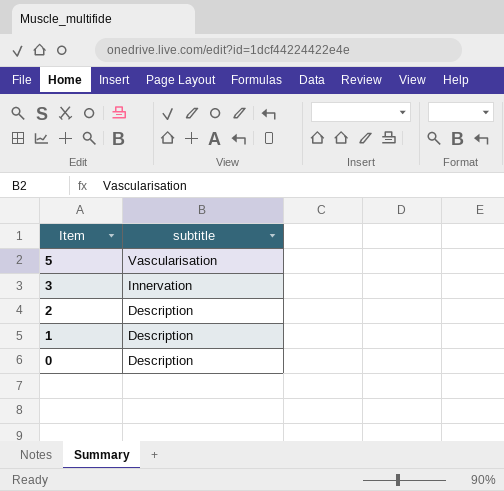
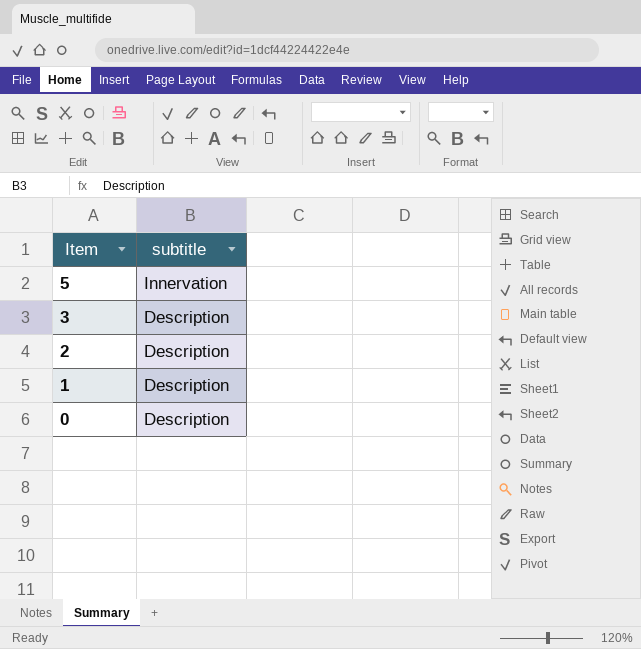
5 | subtitle: Vascularisation -> Innervation
3 | subtitle: Innervation -> Description

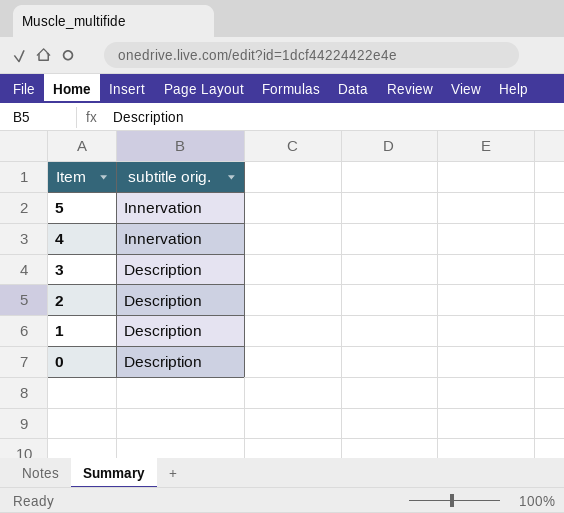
column name: subtitle -> subtitle orig.
row 4: none -> Innervation

